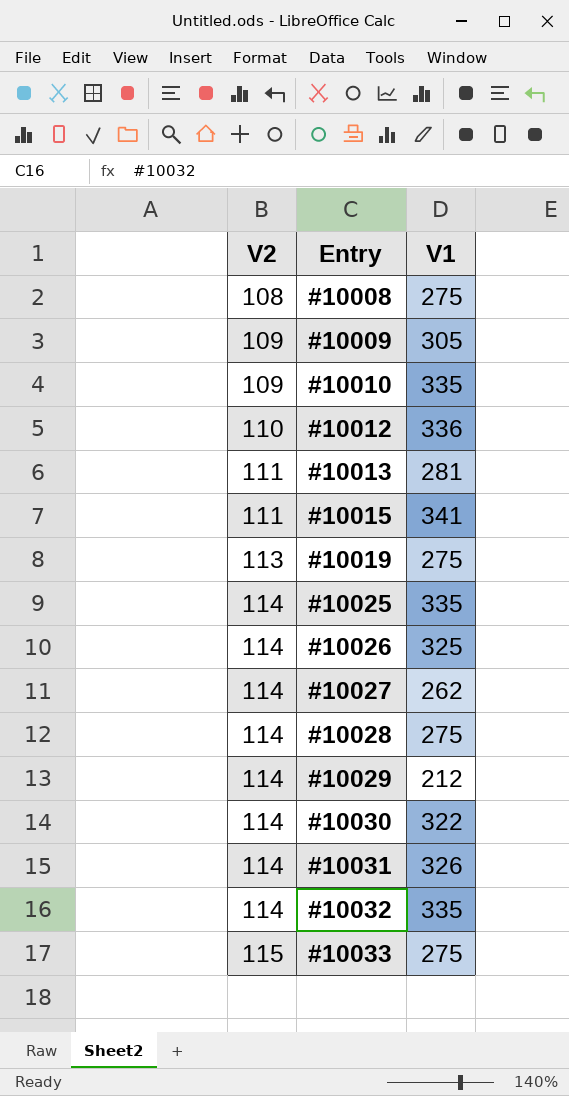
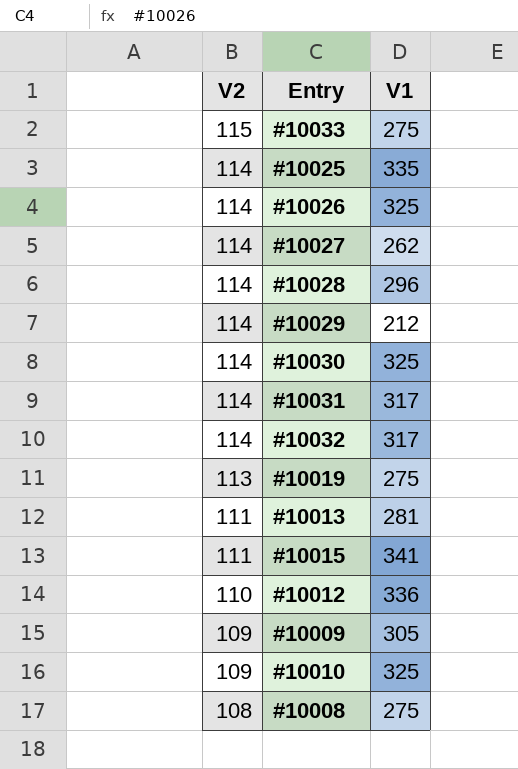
row order: V2 ascending -> V2 descending
#10028 | V1: 275 -> 296
#10030 | V1: 322 -> 325
#10031 | V1: 326 -> 317
#10032 | V1: 335 -> 317
#10010 | V1: 335 -> 325

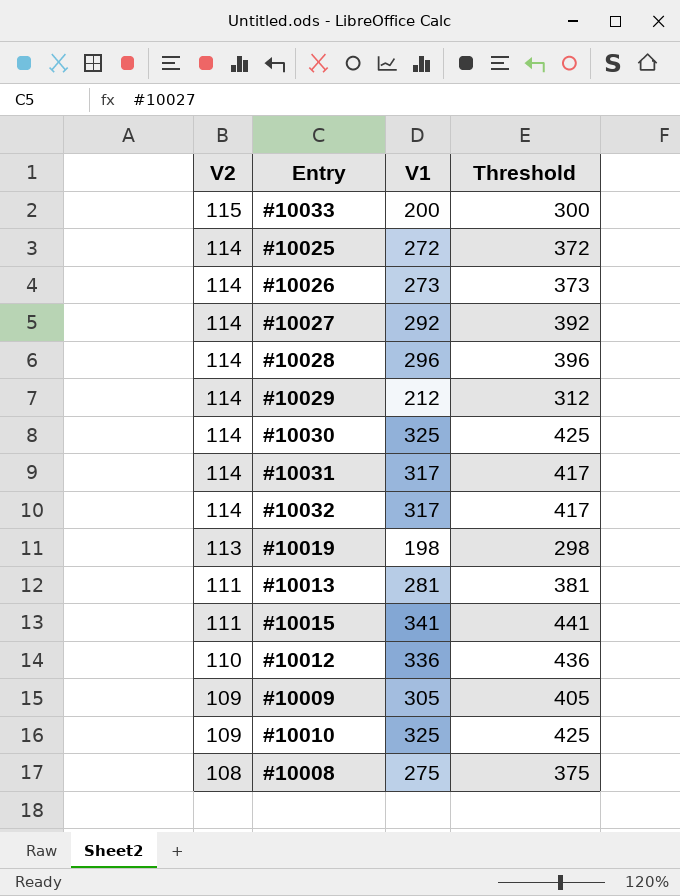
column Threshold | formula: none -> [V1] + 100
#10033 | V1: 275 -> 200
#10025 | V1: 335 -> 272
#10026 | V1: 325 -> 273
#10027 | V1: 262 -> 292
#10019 | V1: 275 -> 198

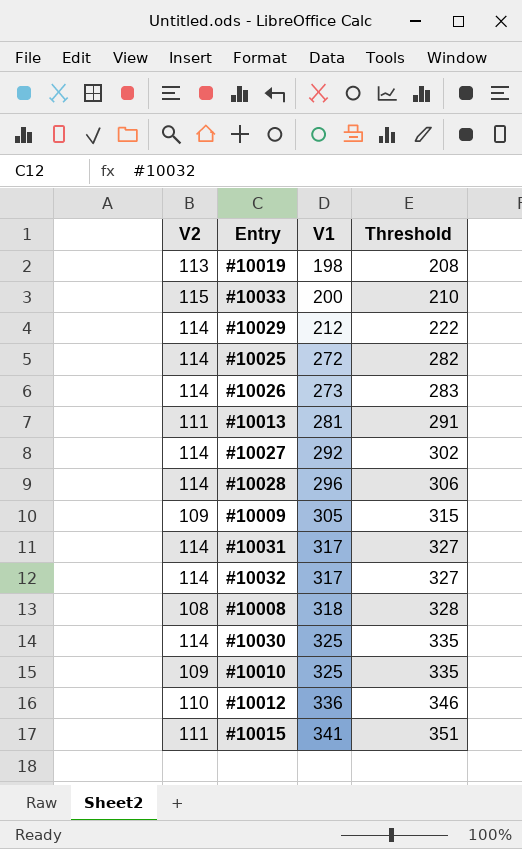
row order: V2 descending -> V1 ascending
column Threshold | formula: [V1] + 100 -> [V1] + 10
#10008 | V1: 275 -> 318

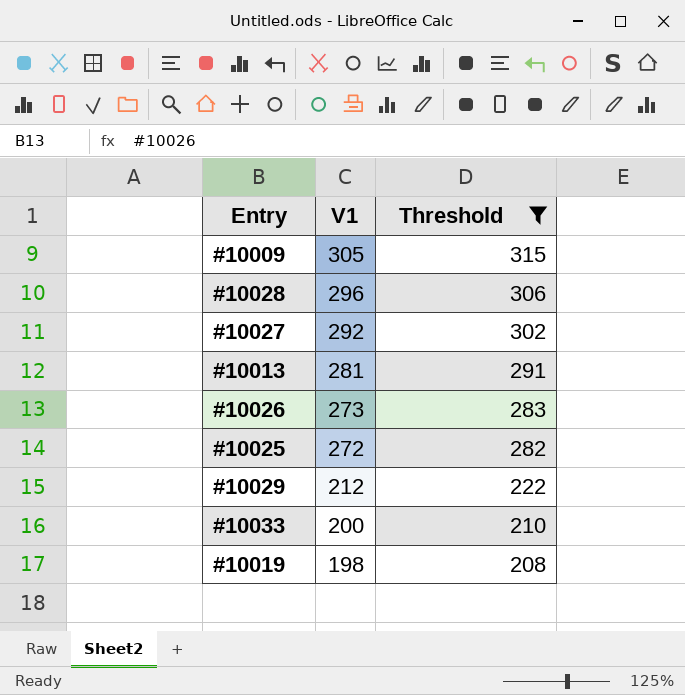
filter: none -> Threshold <= 315
row order: V1 ascending -> V1 descending
column V2 | position: 1 -> none

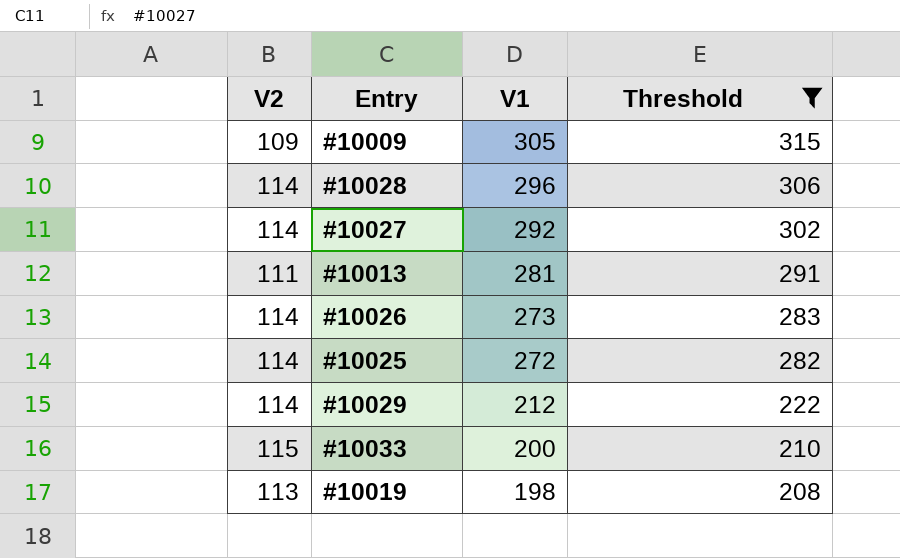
column V2 | position: none -> 1

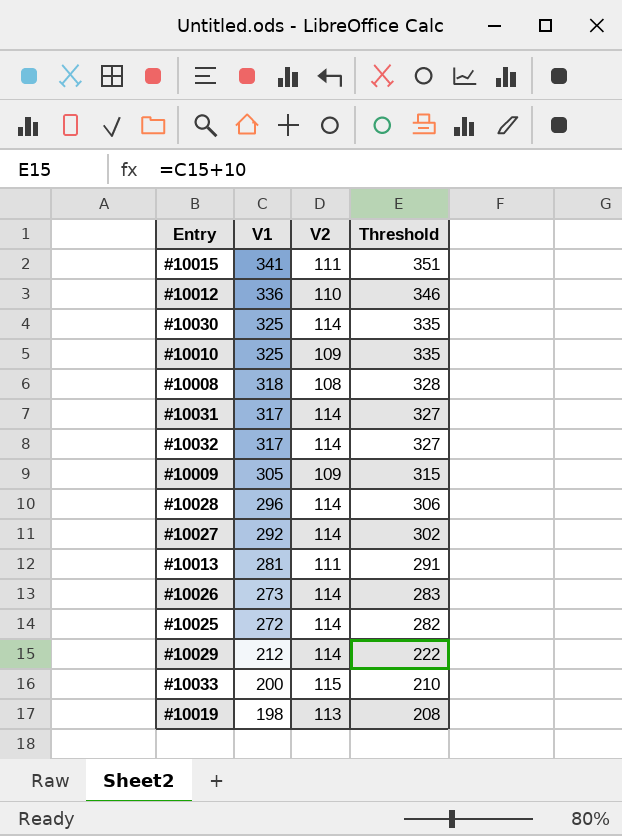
filter: Threshold <= 315 -> none
column V2 | position: 1 -> 3

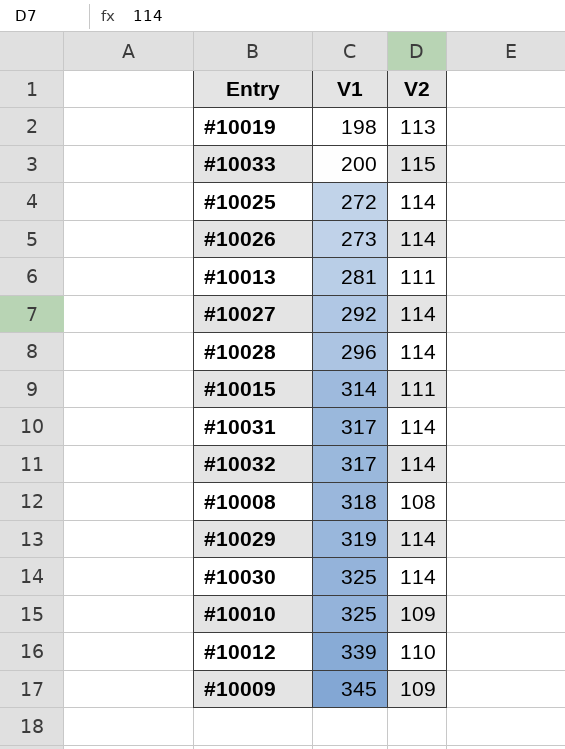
row order: V1 descending -> V1 ascending
column Threshold | formula: [V1] + 10 -> none
#10015 | V1: 341 -> 314
#10029 | V1: 212 -> 319
#10012 | V1: 336 -> 339
#10009 | V1: 305 -> 345

